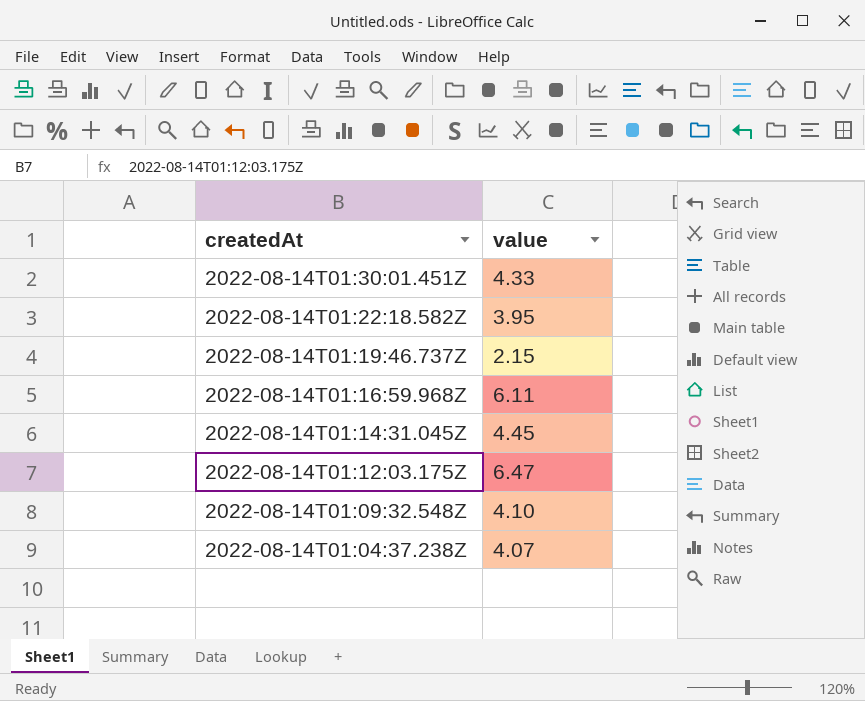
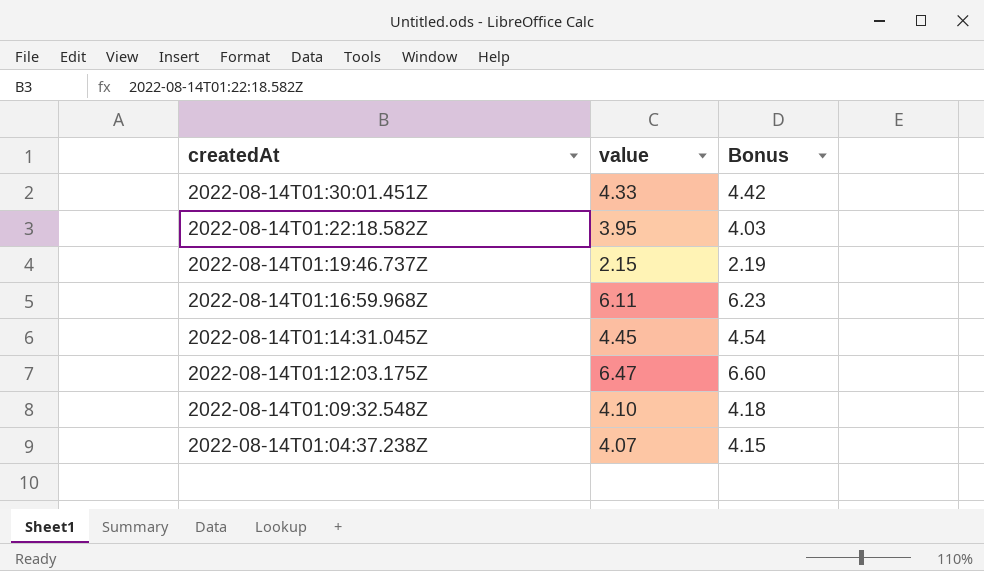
column Bonus | formula: none -> [value] * 1.02

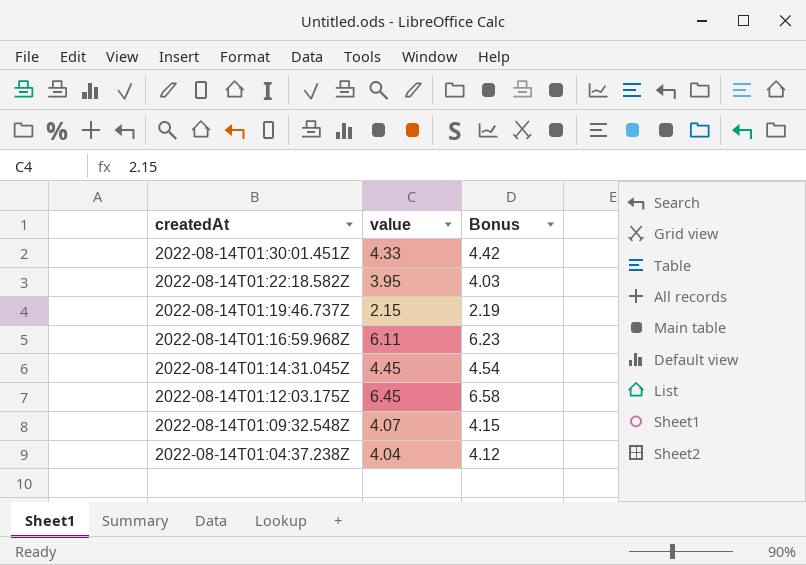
2022-08-14T01:12:03.175Z | value: 6.47 -> 6.45
2022-08-14T01:12:03.175Z | Bonus: 6.60 -> 6.58
2022-08-14T01:09:32.548Z | value: 4.10 -> 4.07
2022-08-14T01:09:32.548Z | Bonus: 4.18 -> 4.15
2022-08-14T01:04:37.238Z | value: 4.07 -> 4.04
2022-08-14T01:04:37.238Z | Bonus: 4.15 -> 4.12

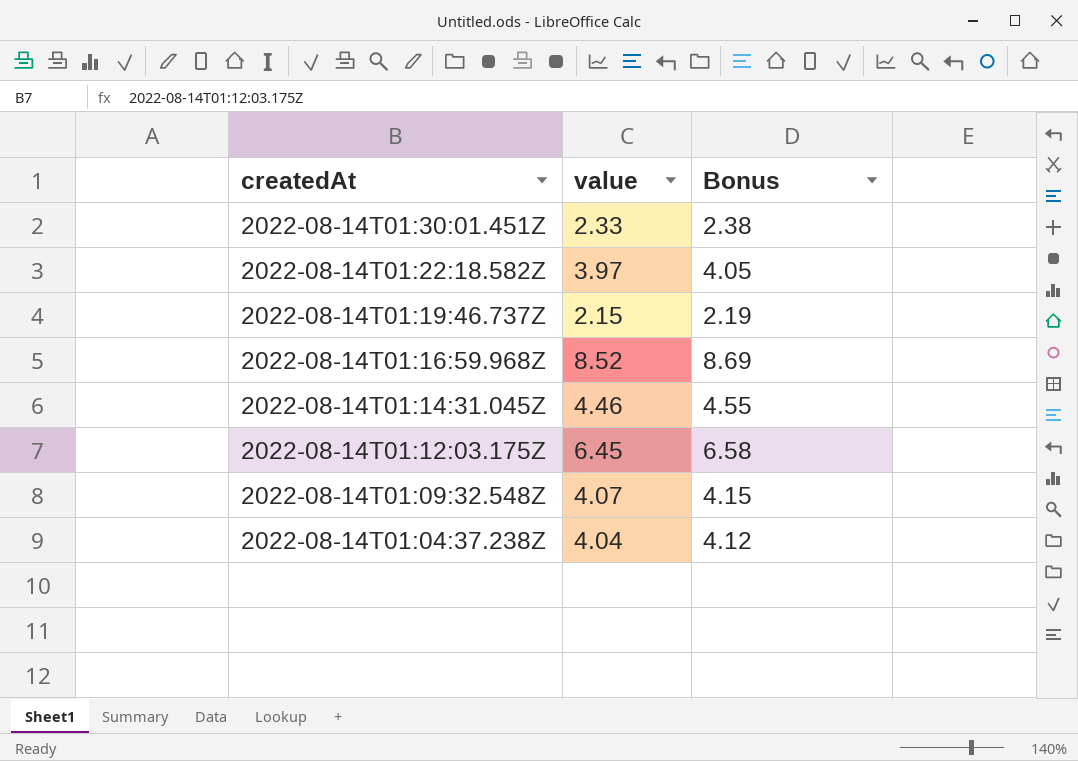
2022-08-14T01:30:01.451Z | value: 4.33 -> 2.33
2022-08-14T01:30:01.451Z | Bonus: 4.42 -> 2.38
2022-08-14T01:22:18.582Z | value: 3.95 -> 3.97
2022-08-14T01:22:18.582Z | Bonus: 4.03 -> 4.05
2022-08-14T01:16:59.968Z | value: 6.11 -> 8.52
2022-08-14T01:16:59.968Z | Bonus: 6.23 -> 8.69
2022-08-14T01:14:31.045Z | value: 4.45 -> 4.46
2022-08-14T01:14:31.045Z | Bonus: 4.54 -> 4.55

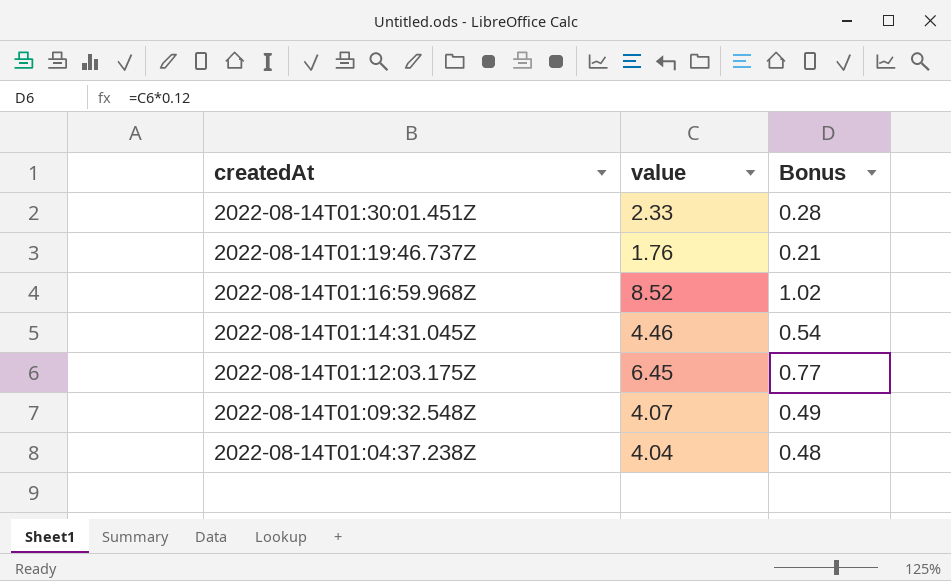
column Bonus | formula: [value] * 1.02 -> [value] * 0.12
row 2022-08-14T01:22:18.582Z: 3.97 | 4.05 -> none
2022-08-14T01:19:46.737Z | value: 2.15 -> 1.76

